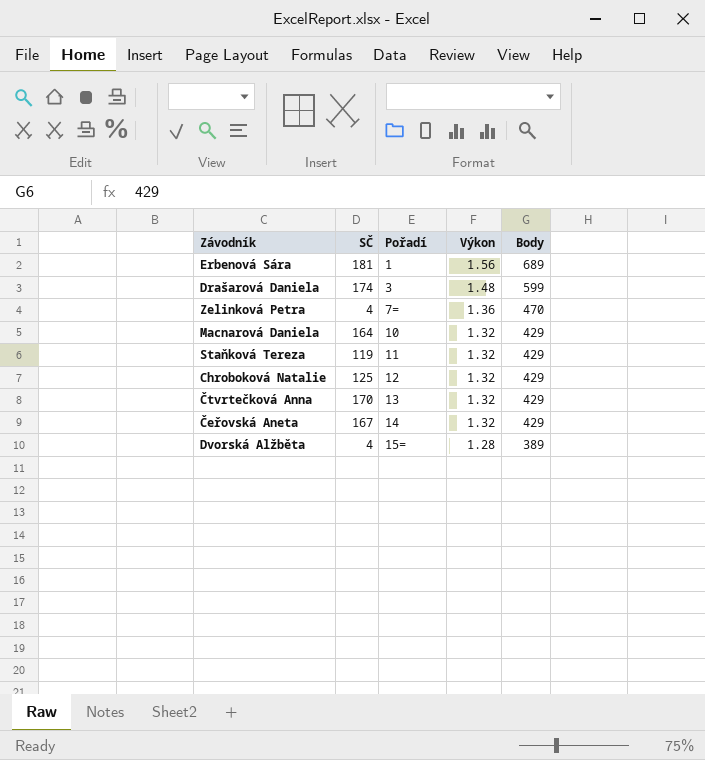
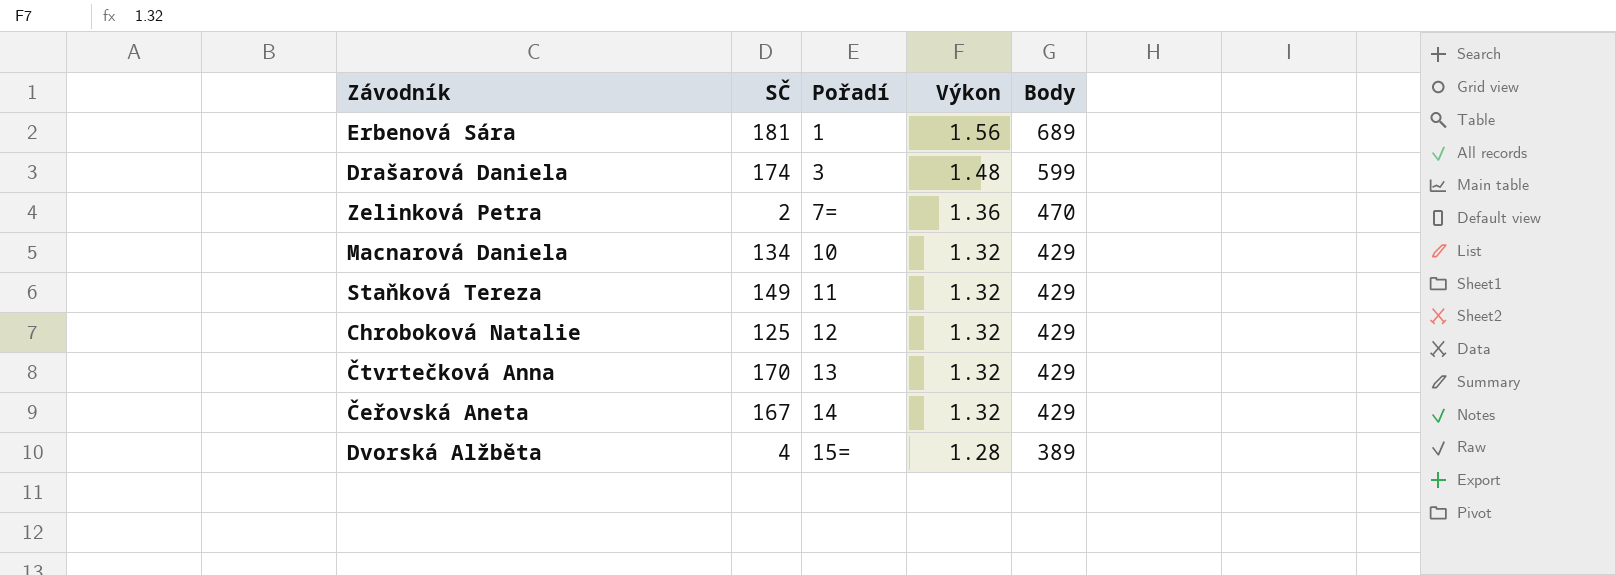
Zelinková Petra | SČ: 4 -> 2
Macnarová Daniela | SČ: 164 -> 134
Staňková Tereza | SČ: 119 -> 149

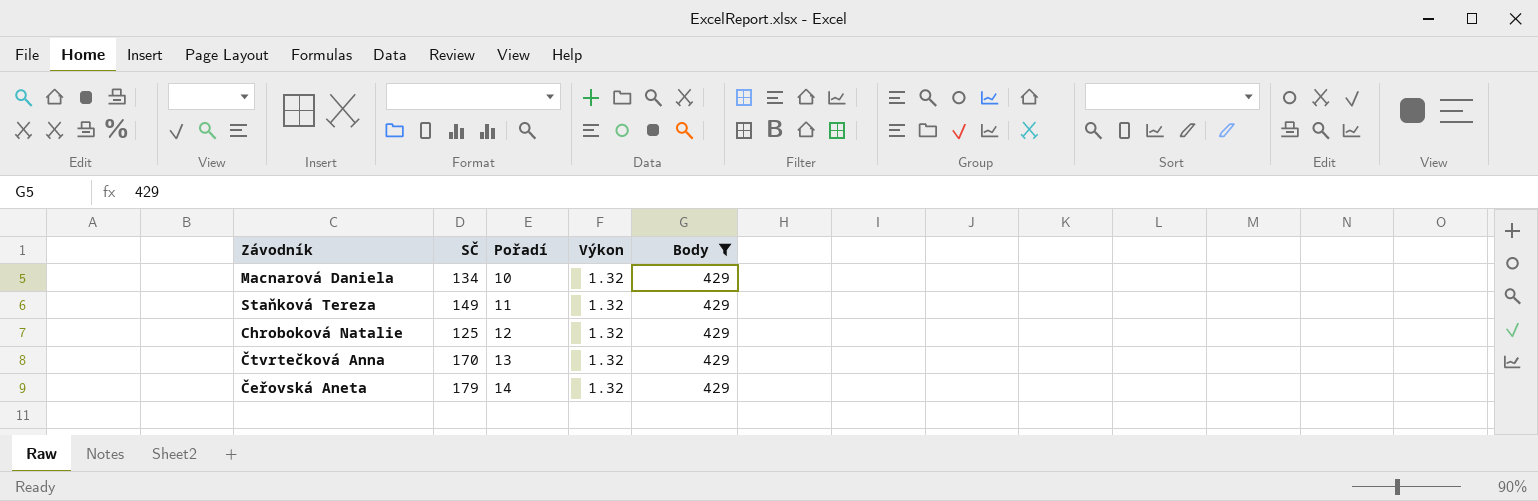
filter: none -> Body = 429
Čeřovská Aneta | SČ: 167 -> 179

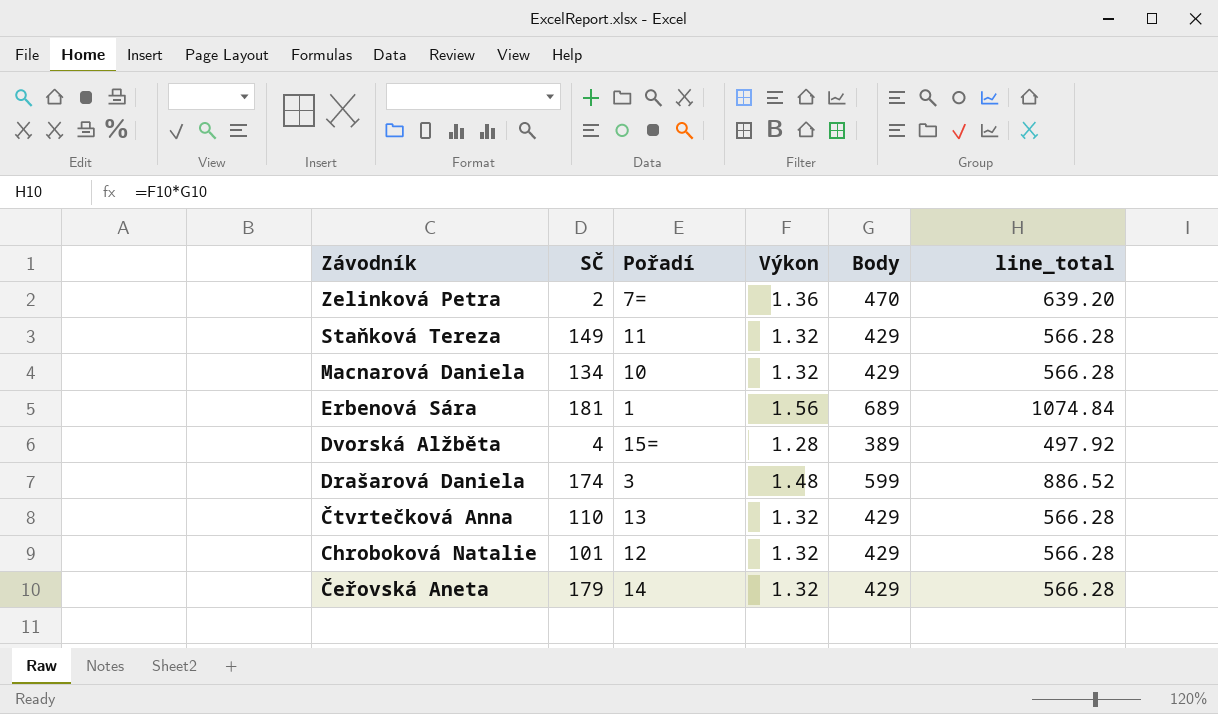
filter: Body = 429 -> none
row order: Pořadí ascending -> Závodník descending
column line_total | formula: none -> [Výkon] * [Body]
Čtvrtečková Anna | SČ: 170 -> 110
Chroboková Natalie | SČ: 125 -> 101

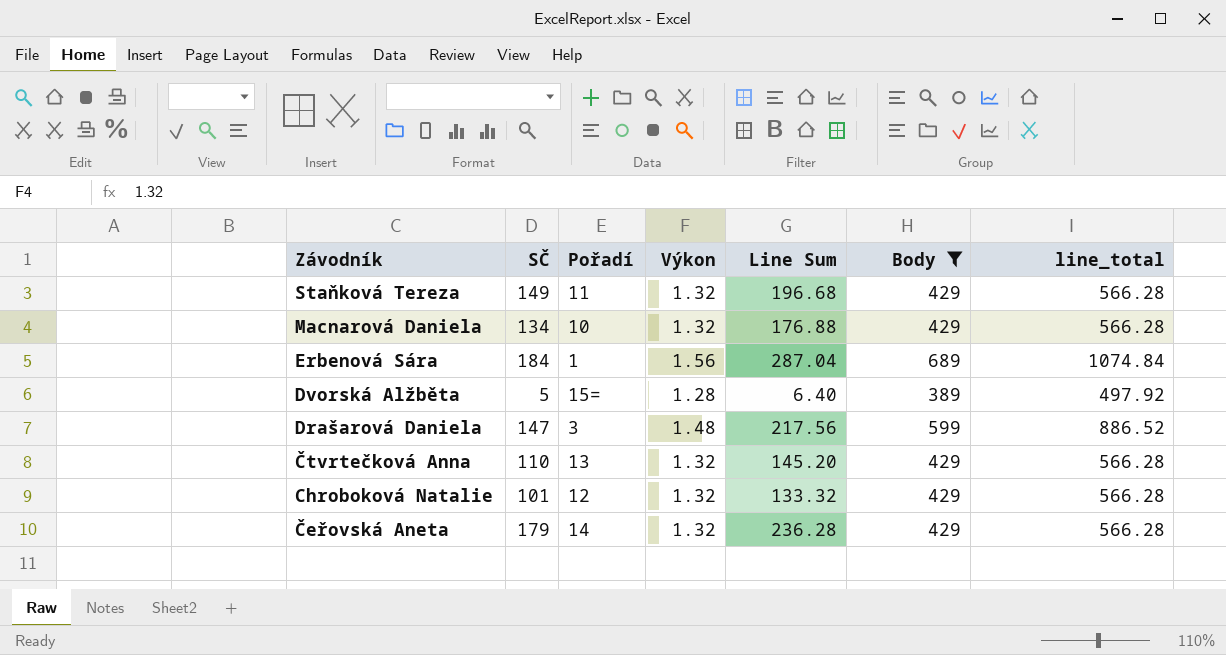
filter: none -> Body != 470
column Line Sum | formula: none -> [SČ] * [Výkon]
Erbenová Sára | SČ: 181 -> 184
Dvorská Alžběta | SČ: 4 -> 5
Drašarová Daniela | SČ: 174 -> 147

